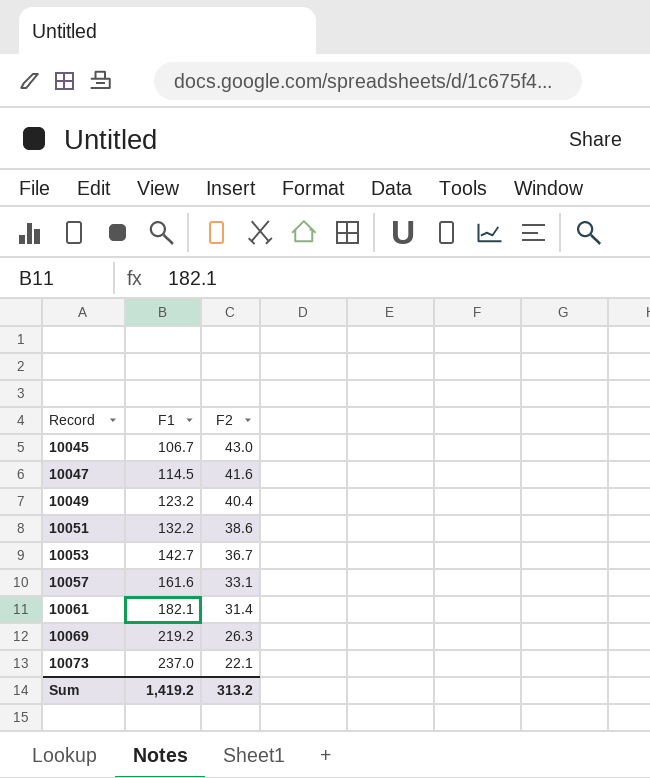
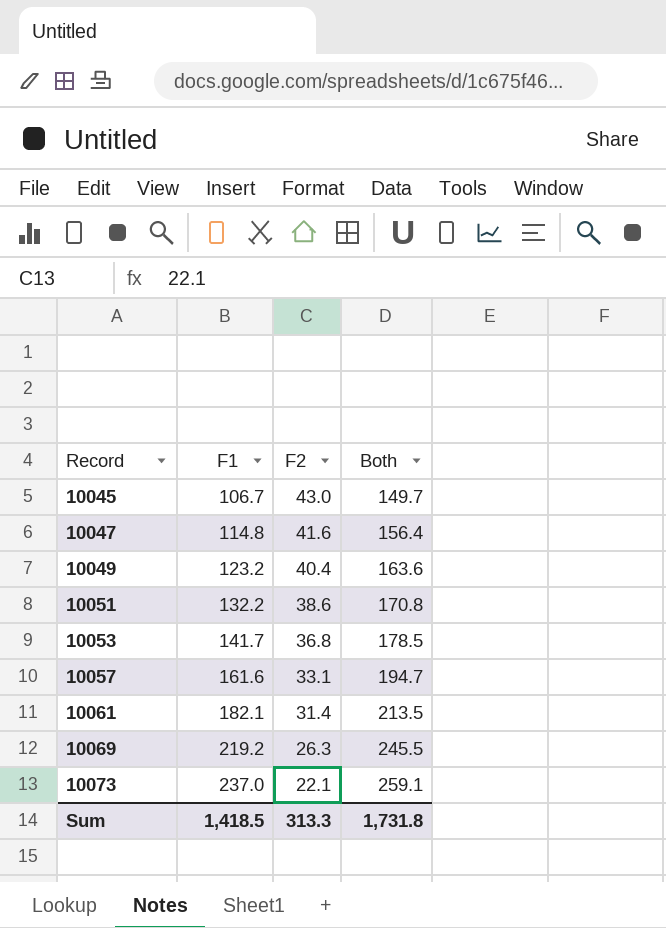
column Both | formula: none -> [F1] + [F2]
10047 | F1: 114.5 -> 114.8
10053 | F1: 142.7 -> 141.7
10053 | F2: 36.7 -> 36.8
Sum | F1: 1,419.2 -> 1,418.5
Sum | F2: 313.2 -> 313.3

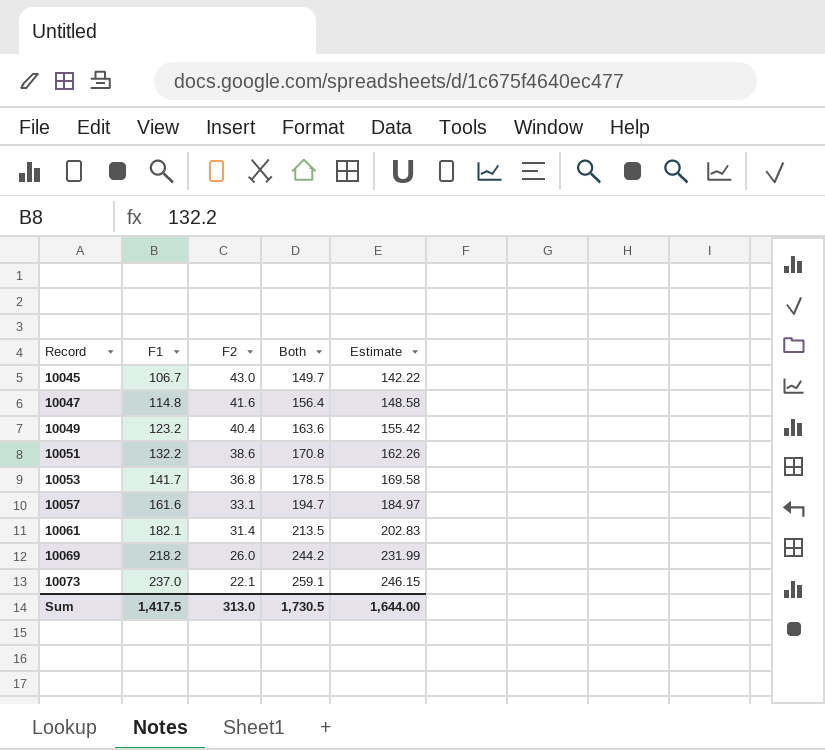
column Estimate | formula: none -> [Both] * 0.95
10069 | F1: 219.2 -> 218.2
10069 | F2: 26.3 -> 26.0
10069 | Both: 245.5 -> 244.2
Sum | F1: 1,418.5 -> 1,417.5
Sum | F2: 313.3 -> 313.0
Sum | Both: 1,731.8 -> 1,730.5

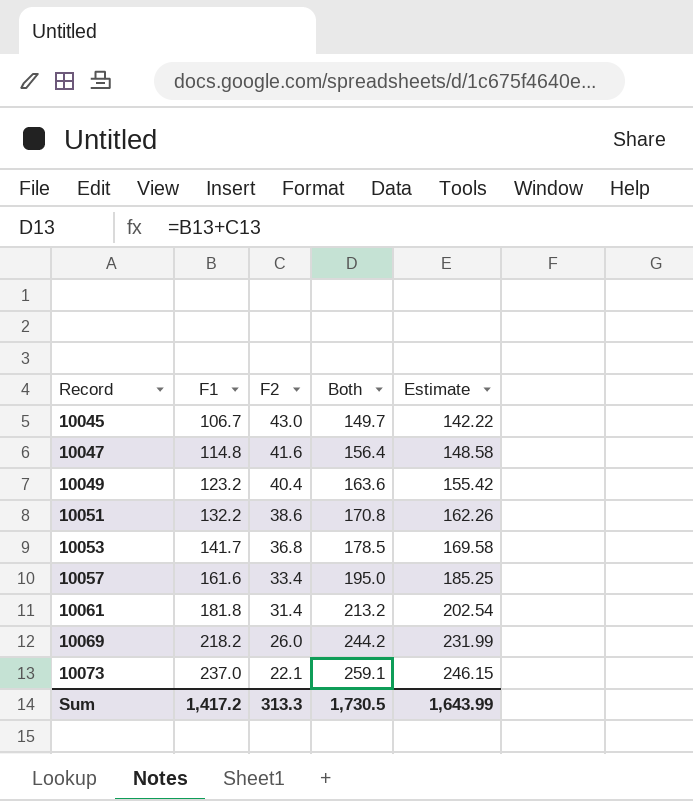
10057 | F2: 33.1 -> 33.4
10057 | Both: 194.7 -> 195.0
10057 | Estimate: 184.97 -> 185.25
10061 | F1: 182.1 -> 181.8
10061 | Both: 213.5 -> 213.2
10061 | Estimate: 202.83 -> 202.54
Sum | F1: 1,417.5 -> 1,417.2
Sum | F2: 313.0 -> 313.3
Sum | Estimate: 1,644.00 -> 1,643.99

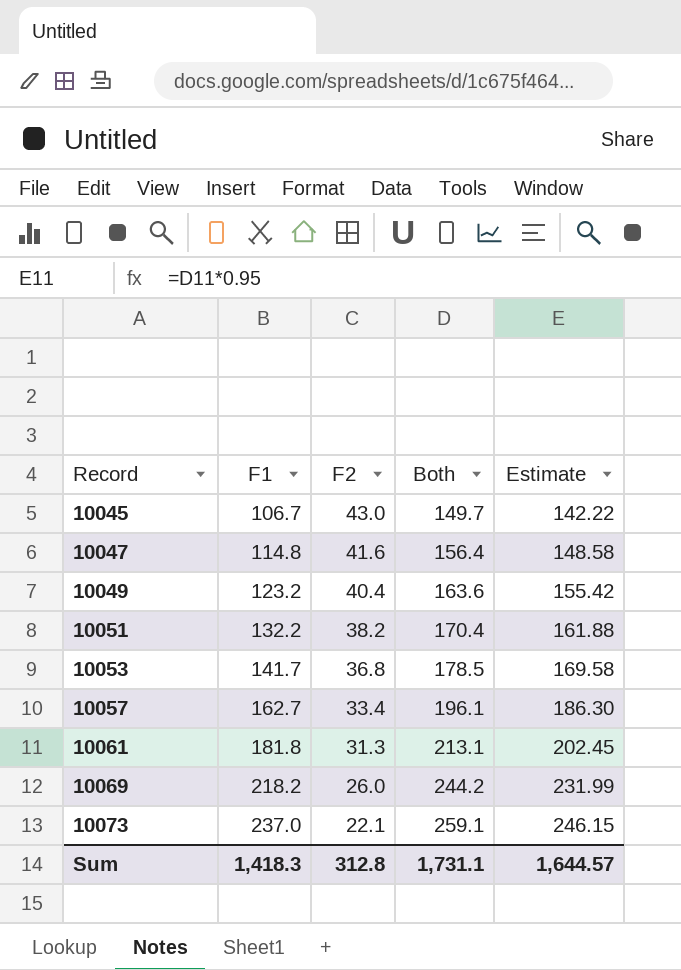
10051 | F2: 38.6 -> 38.2
10051 | Both: 170.8 -> 170.4
10051 | Estimate: 162.26 -> 161.88
10057 | F1: 161.6 -> 162.7
10057 | Both: 195.0 -> 196.1
10057 | Estimate: 185.25 -> 186.30
10061 | F2: 31.4 -> 31.3
10061 | Both: 213.2 -> 213.1
10061 | Estimate: 202.54 -> 202.45
Sum | F1: 1,417.2 -> 1,418.3
Sum | F2: 313.3 -> 312.8
Sum | Both: 1,730.5 -> 1,731.1
Sum | Estimate: 1,643.99 -> 1,644.57

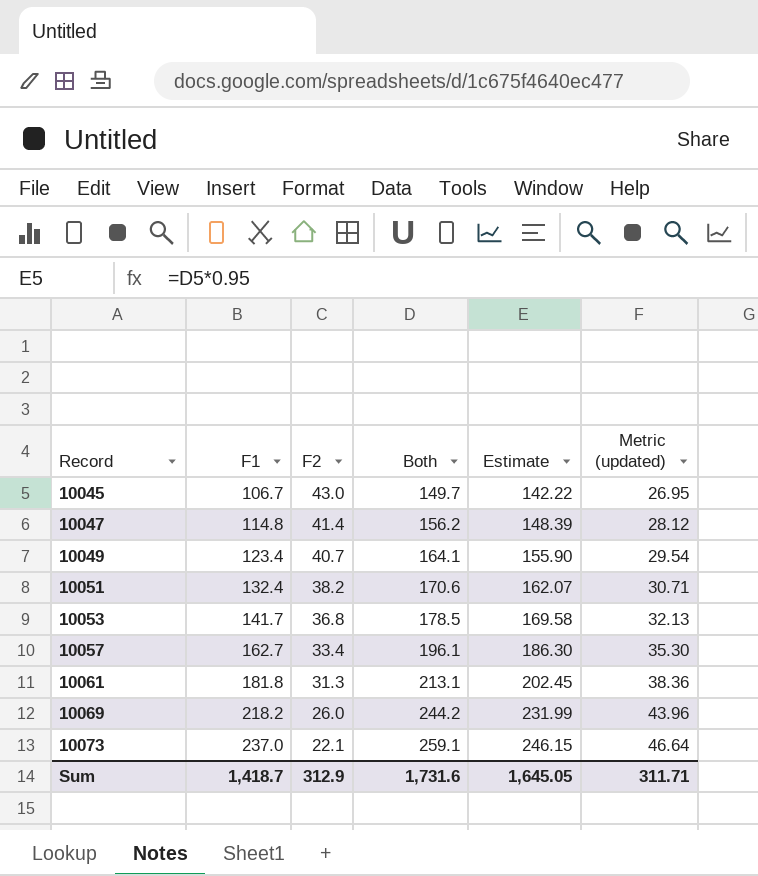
column Metric (updated) | formula: none -> [Both] * 0.18
10047 | F2: 41.6 -> 41.4
10047 | Both: 156.4 -> 156.2
10047 | Estimate: 148.58 -> 148.39
10049 | F1: 123.2 -> 123.4
10049 | F2: 40.4 -> 40.7
10049 | Both: 163.6 -> 164.1
10049 | Estimate: 155.42 -> 155.90
10051 | F1: 132.2 -> 132.4
10051 | Both: 170.4 -> 170.6
10051 | Estimate: 161.88 -> 162.07
Sum | F1: 1,418.3 -> 1,418.7
Sum | F2: 312.8 -> 312.9
Sum | Both: 1,731.1 -> 1,731.6
Sum | Estimate: 1,644.57 -> 1,645.05

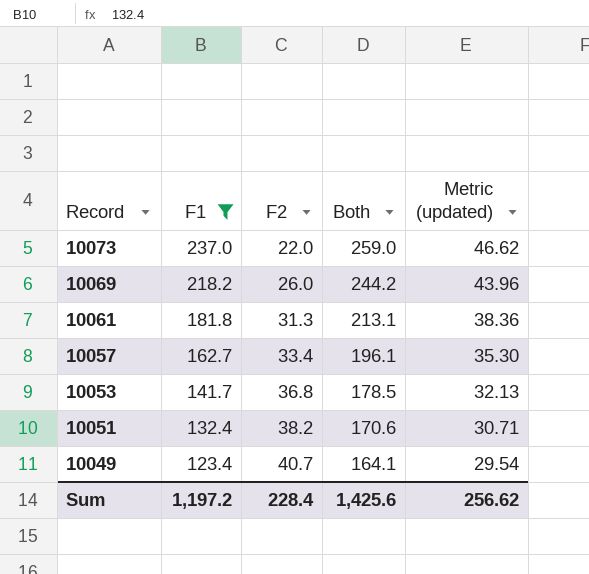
filter: none -> F1 >= 123.4
row order: Record ascending -> Record descending
column Estimate | formula: [Both] * 0.95 -> none
10073 | F2: 22.1 -> 22.0
10073 | Both: 259.1 -> 259.0
10073 | Metric (updated): 46.64 -> 46.62
Sum | F1: 1,418.7 -> 1,197.2
Sum | F2: 312.9 -> 228.4
Sum | Both: 1,731.6 -> 1,425.6
Sum | Metric (updated): 311.71 -> 256.62

